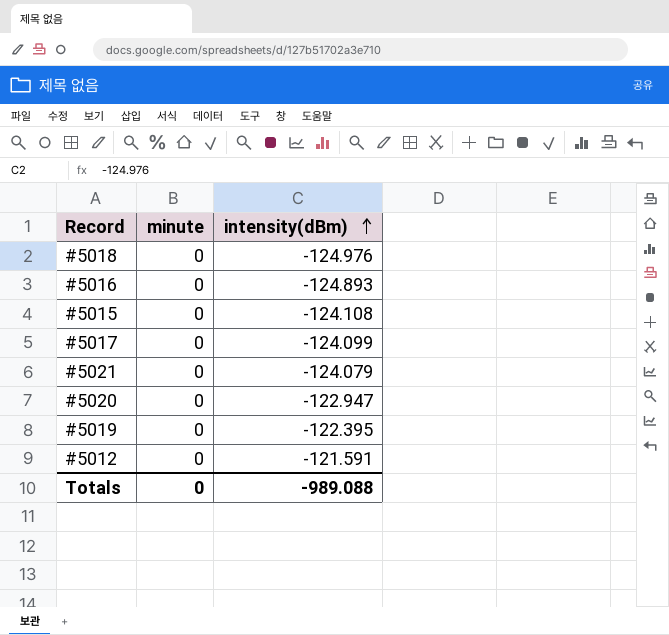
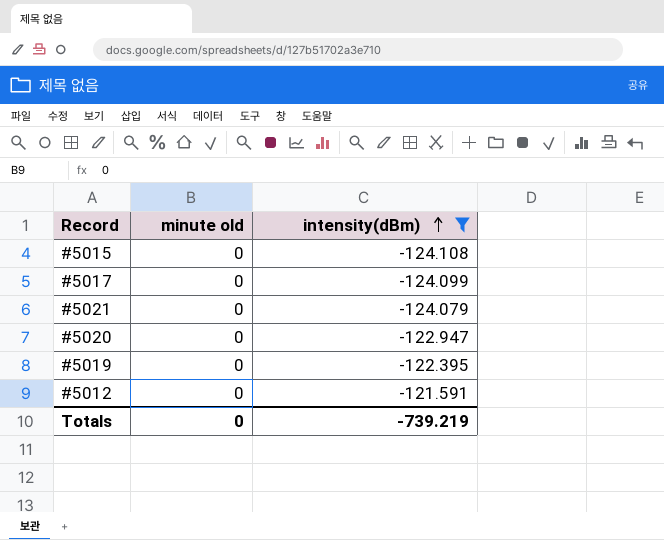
filter: none -> intensity(dBm) >= -124.108
column name: minute -> minute old
Totals | intensity(dBm): -989.088 -> -739.219

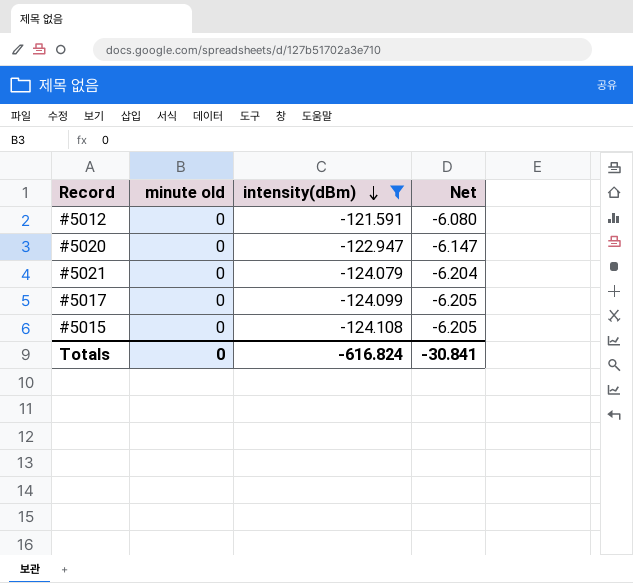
row order: intensity(dBm) ascending -> intensity(dBm) descending
column Net | formula: none -> [intensity(dBm)] * 0.05
row #5019: 0 | -122.395 -> none
Totals | intensity(dBm): -739.219 -> -616.824

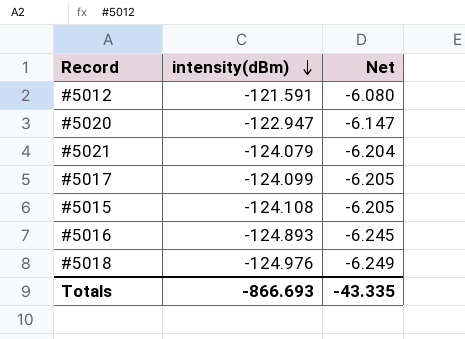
filter: intensity(dBm) >= -124.108 -> none
column minute old | position: 2 -> none
Totals | intensity(dBm): -616.824 -> -866.693
Totals | Net: -30.841 -> -43.335

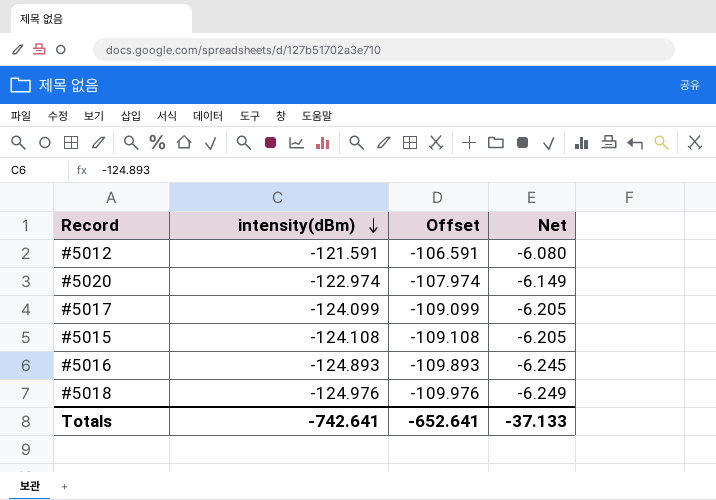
column Offset | formula: none -> [intensity(dBm)] + 15
row #5021: -124.079 | -6.204 -> none
#5020 | intensity(dBm): -122.947 -> -122.974
#5020 | Net: -6.147 -> -6.149
Totals | intensity(dBm): -866.693 -> -742.641
Totals | Net: -43.335 -> -37.133

